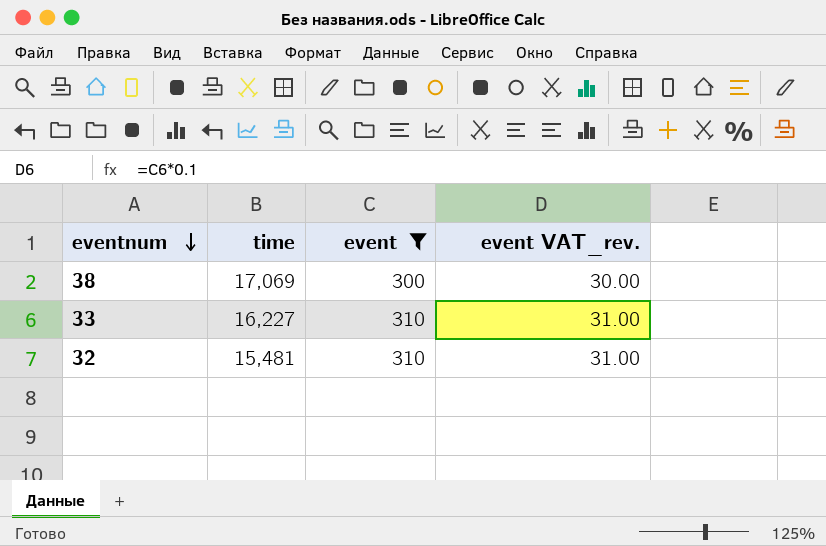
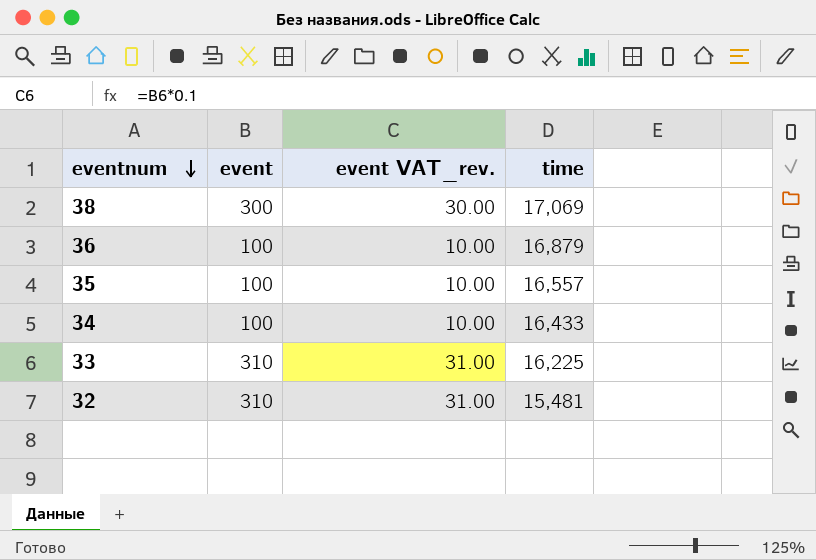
filter: event != 100 -> none
column time | position: 2 -> 4
33 | time: 16,227 -> 16,225

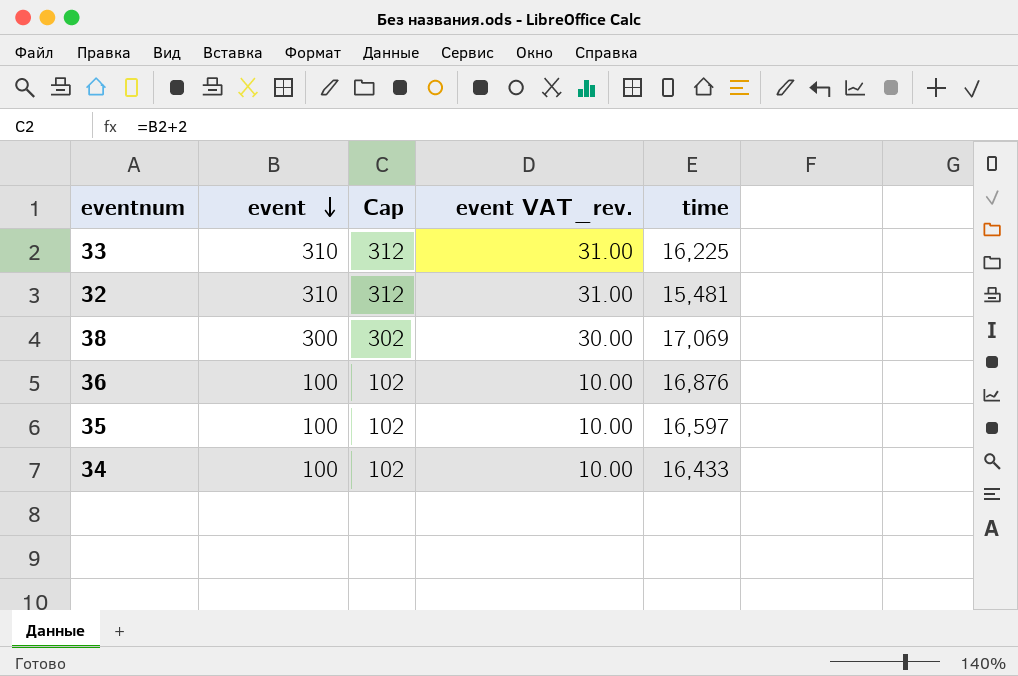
row order: eventnum descending -> event descending
column Cap | formula: none -> [event] + 2
36 | time: 16,879 -> 16,876
35 | time: 16,557 -> 16,597

